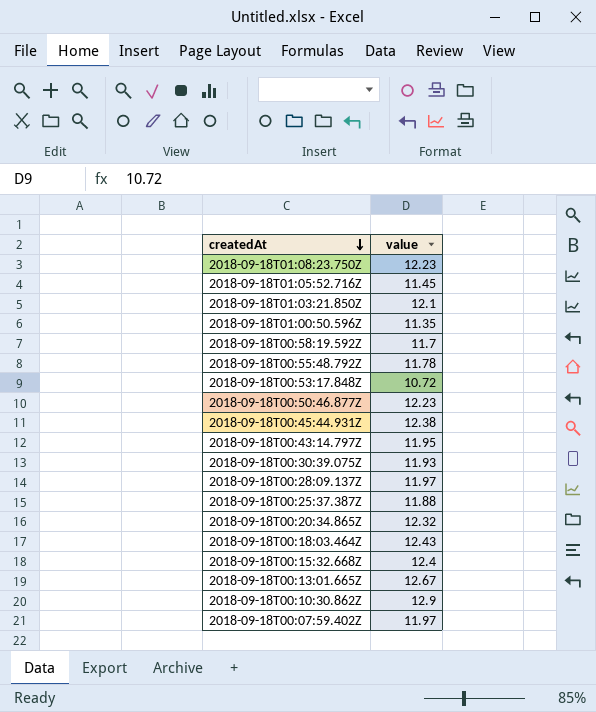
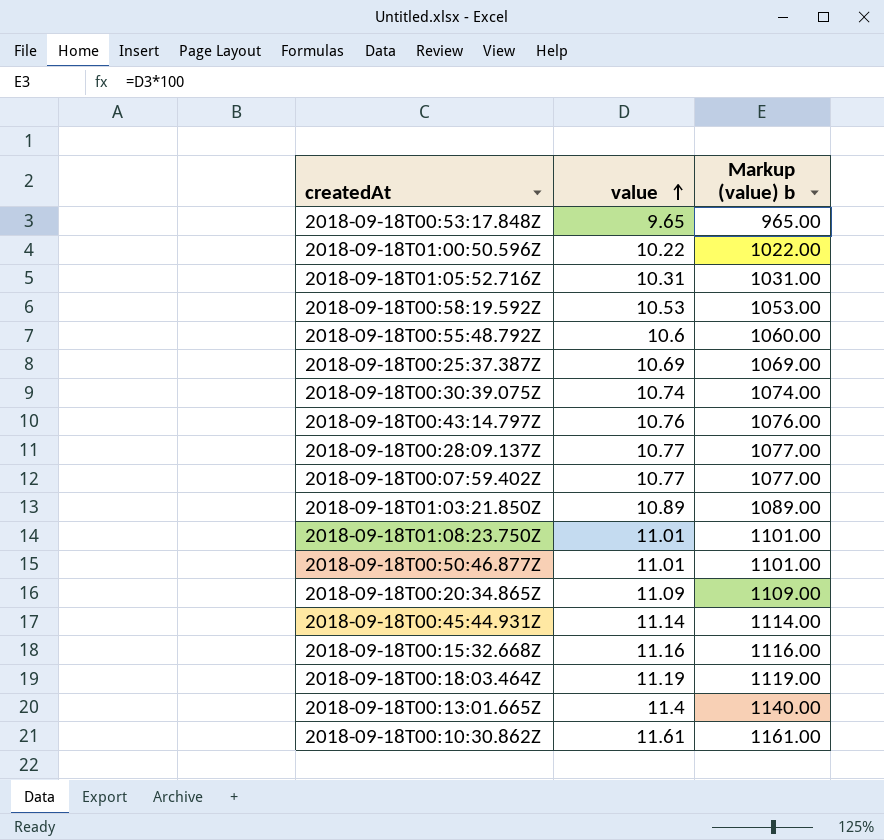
row order: createdAt descending -> value ascending
column Markup (value) b | formula: none -> [value] * 100
2018-09-18T00:53:17.848Z | value: 10.72 -> 9.65
2018-09-18T01:00:50.596Z | value: 11.35 -> 10.22
2018-09-18T01:05:52.716Z | value: 11.45 -> 10.31
2018-09-18T00:58:19.592Z | value: 11.7 -> 10.53
2018-09-18T00:55:48.792Z | value: 11.78 -> 10.6
2018-09-18T00:25:37.387Z | value: 11.88 -> 10.69
2018-09-18T00:30:39.075Z | value: 11.93 -> 10.74
2018-09-18T00:43:14.797Z | value: 11.95 -> 10.76
2018-09-18T00:28:09.137Z | value: 11.97 -> 10.77
2018-09-18T00:07:59.402Z | value: 11.97 -> 10.77
2018-09-18T01:03:21.850Z | value: 12.1 -> 10.89
2018-09-18T01:08:23.750Z | value: 12.23 -> 11.01
2018-09-18T00:50:46.877Z | value: 12.23 -> 11.01
2018-09-18T00:20:34.865Z | value: 12.32 -> 11.09
2018-09-18T00:45:44.931Z | value: 12.38 -> 11.14
2018-09-18T00:15:32.668Z | value: 12.4 -> 11.16
2018-09-18T00:18:03.464Z | value: 12.43 -> 11.19
2018-09-18T00:13:01.665Z | value: 12.67 -> 11.4
2018-09-18T00:10:30.862Z | value: 12.9 -> 11.61

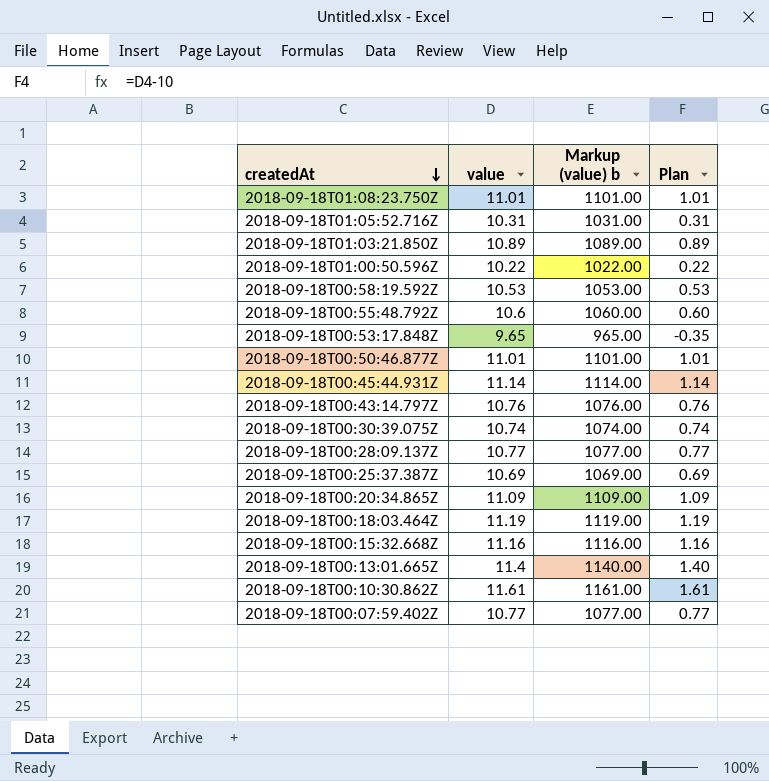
row order: value ascending -> createdAt descending
column Plan | formula: none -> [value] - 10

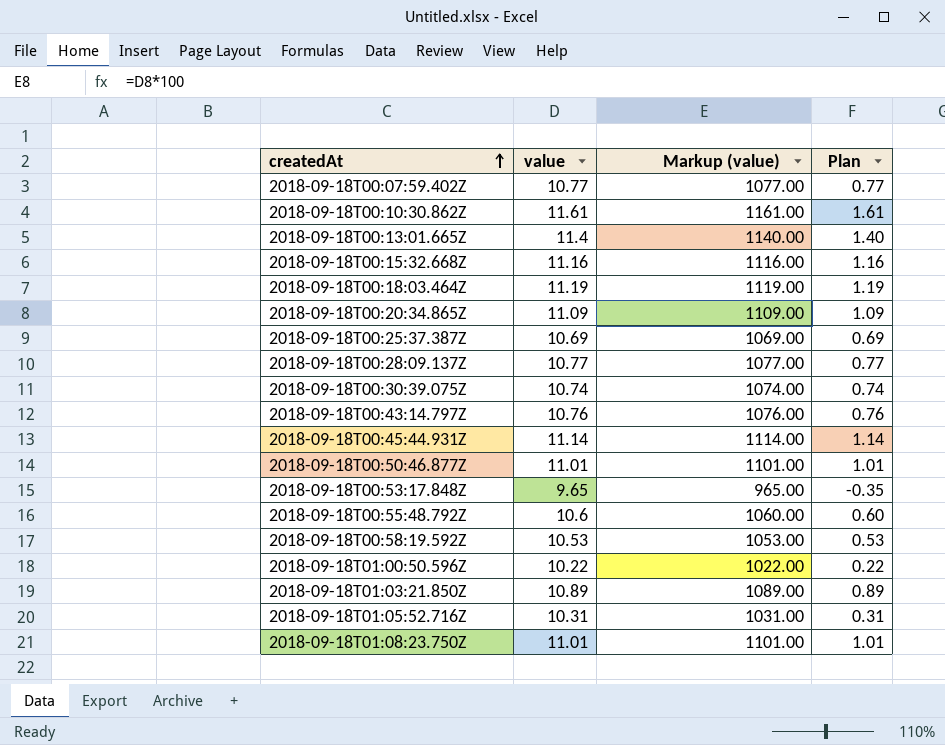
row order: createdAt descending -> createdAt ascending
column name: Markup (value) b -> Markup (value)

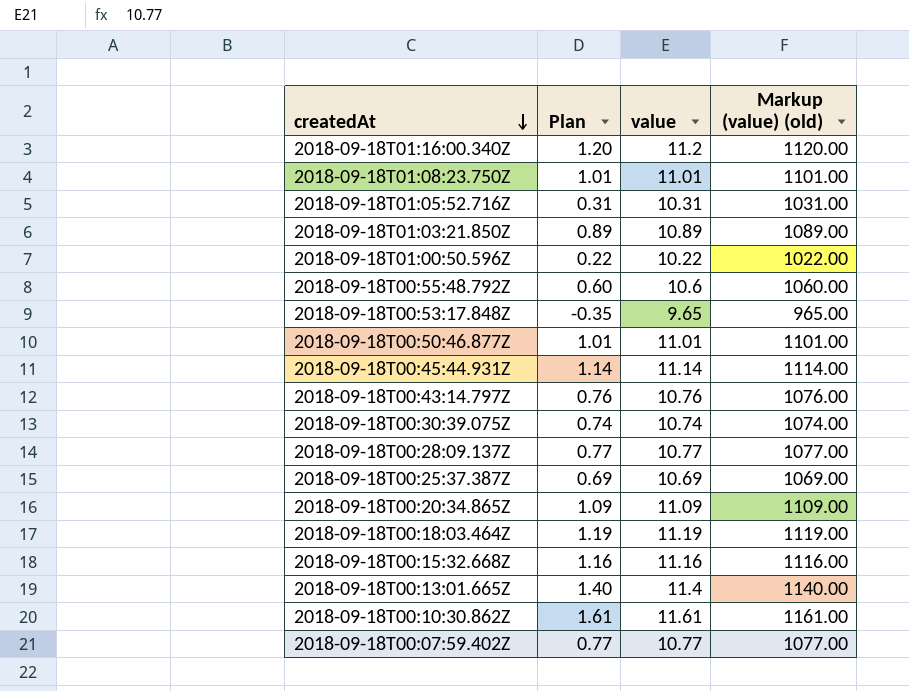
row order: createdAt ascending -> createdAt descending
column Plan | position: 4 -> 2
column name: Markup (value) -> Markup (value) (old)
row 2018-09-18T00:58:19.592Z: 10.53 | 1053.00 | 0.53 -> none
row 2018-09-18T01:16:00.340Z: none -> 1.20 | 11.2 | 1120.00

